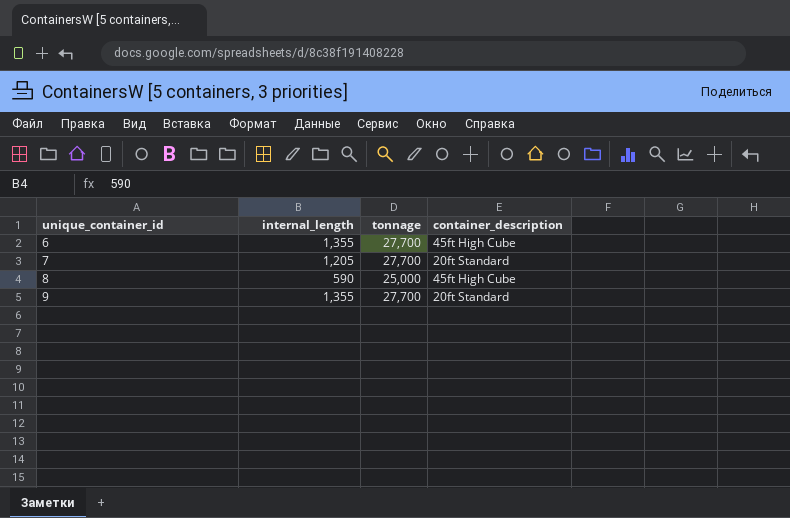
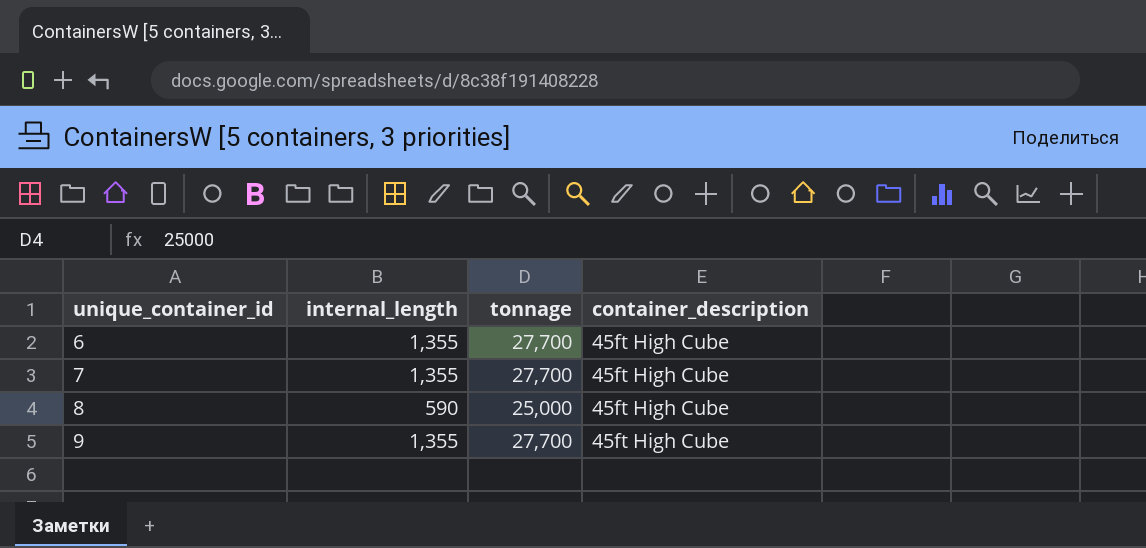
7 | internal_length: 1,205 -> 1,355
7 | container_description: 20ft Standard -> 45ft High Cube
9 | container_description: 20ft Standard -> 45ft High Cube

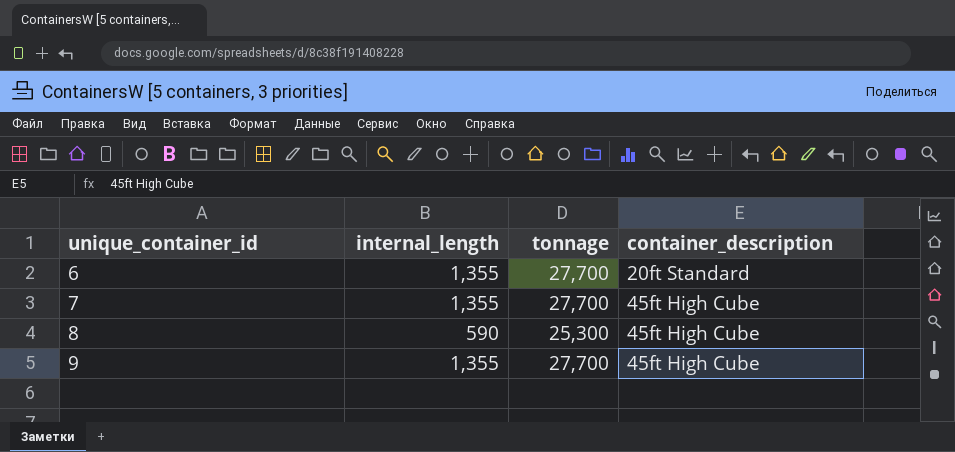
6 | container_description: 45ft High Cube -> 20ft Standard
8 | tonnage: 25,000 -> 25,300

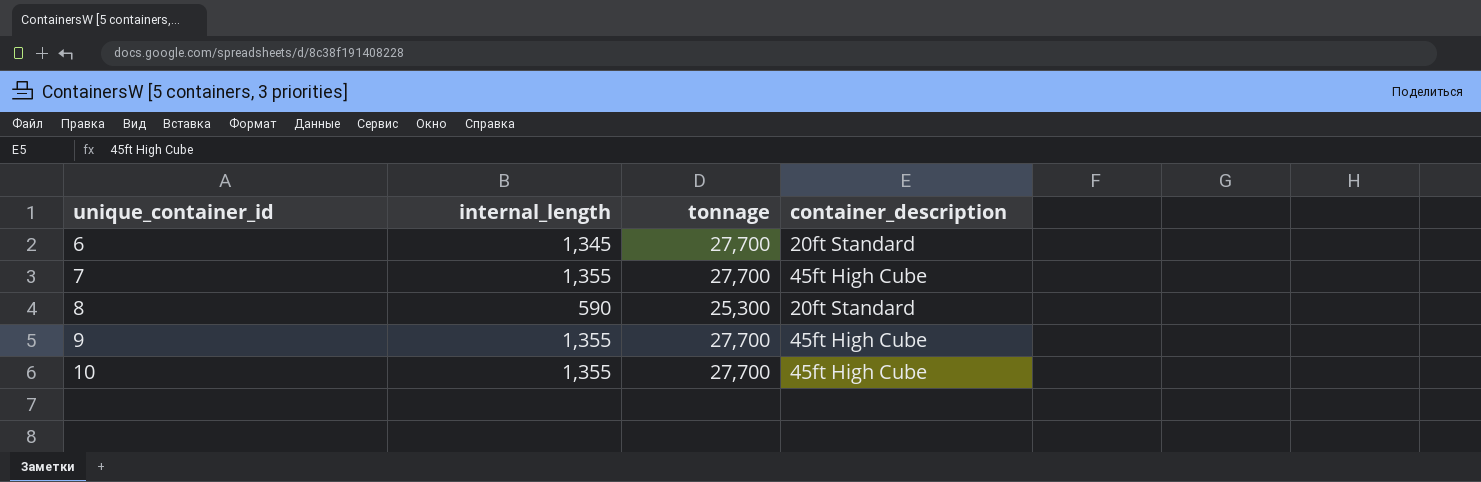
6 | internal_length: 1,355 -> 1,345
8 | container_description: 45ft High Cube -> 20ft Standard
row 10: none -> 1,355 | 27,700 | 45ft High Cube

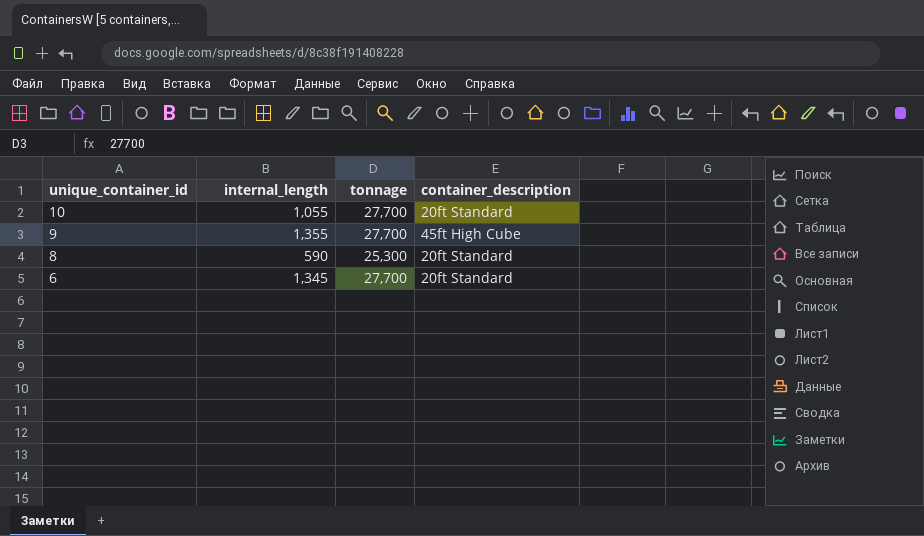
row order: unique_container_id ascending -> unique_container_id descending
row 7: 1,355 | 27,700 | 45ft High Cube -> none
10 | internal_length: 1,355 -> 1,055
10 | container_description: 45ft High Cube -> 20ft Standard

